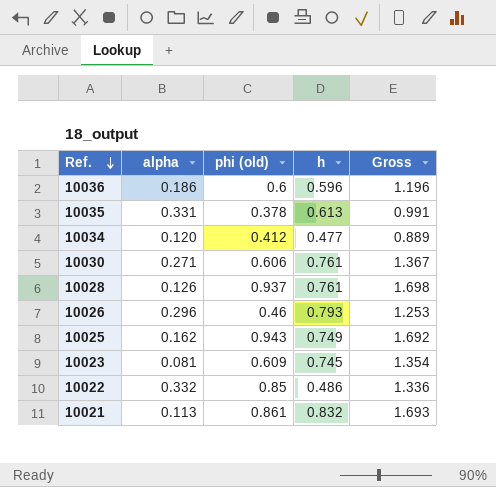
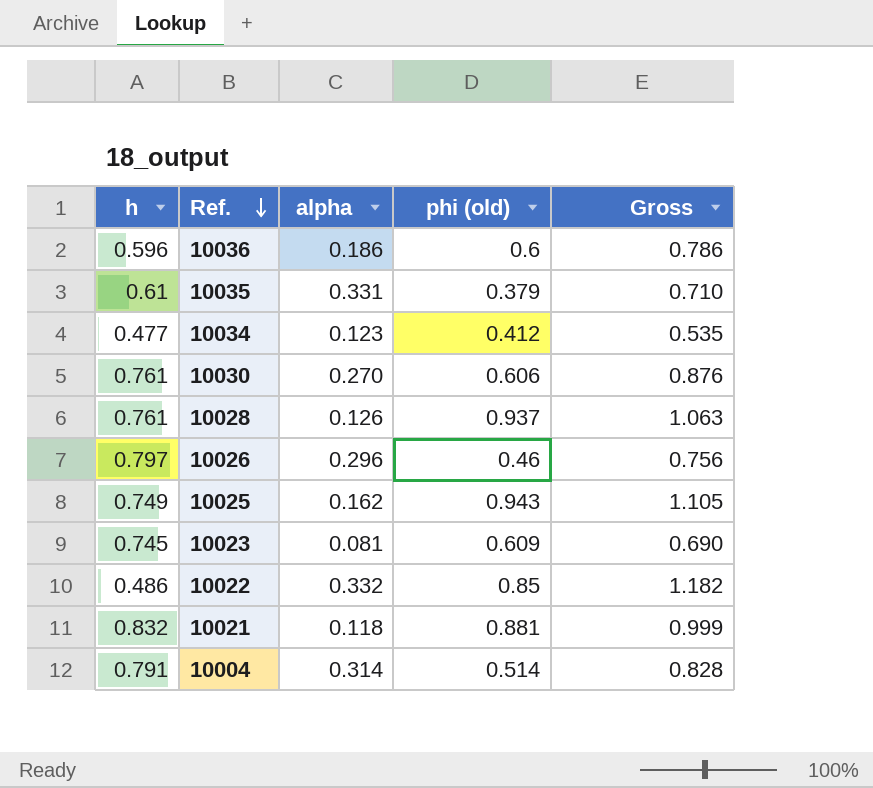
column h | position: 4 -> 1
column Gross | formula: [phi (old)] + [h] -> [alpha] + [phi (old)]
10035 | h: 0.613 -> 0.61
10035 | phi (old): 0.378 -> 0.379
10034 | alpha: 0.120 -> 0.123
10030 | alpha: 0.271 -> 0.270
10026 | h: 0.793 -> 0.797
10021 | alpha: 0.113 -> 0.118
10021 | phi (old): 0.861 -> 0.881
row 10004: none -> 0.791 | 0.314 | 0.514 | 0.828

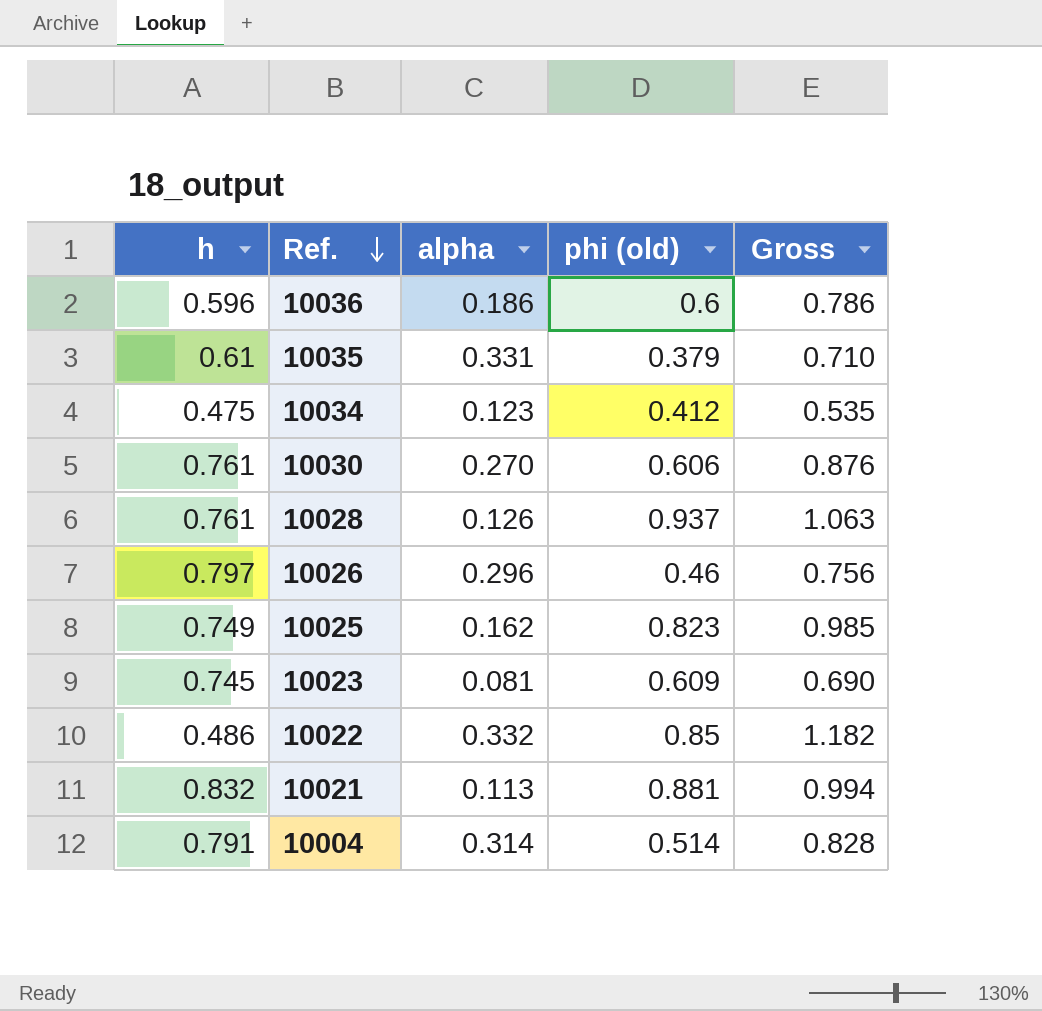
10034 | h: 0.477 -> 0.475
10025 | phi (old): 0.943 -> 0.823
10025 | Gross: 1.105 -> 0.985
10021 | alpha: 0.118 -> 0.113
10021 | Gross: 0.999 -> 0.994

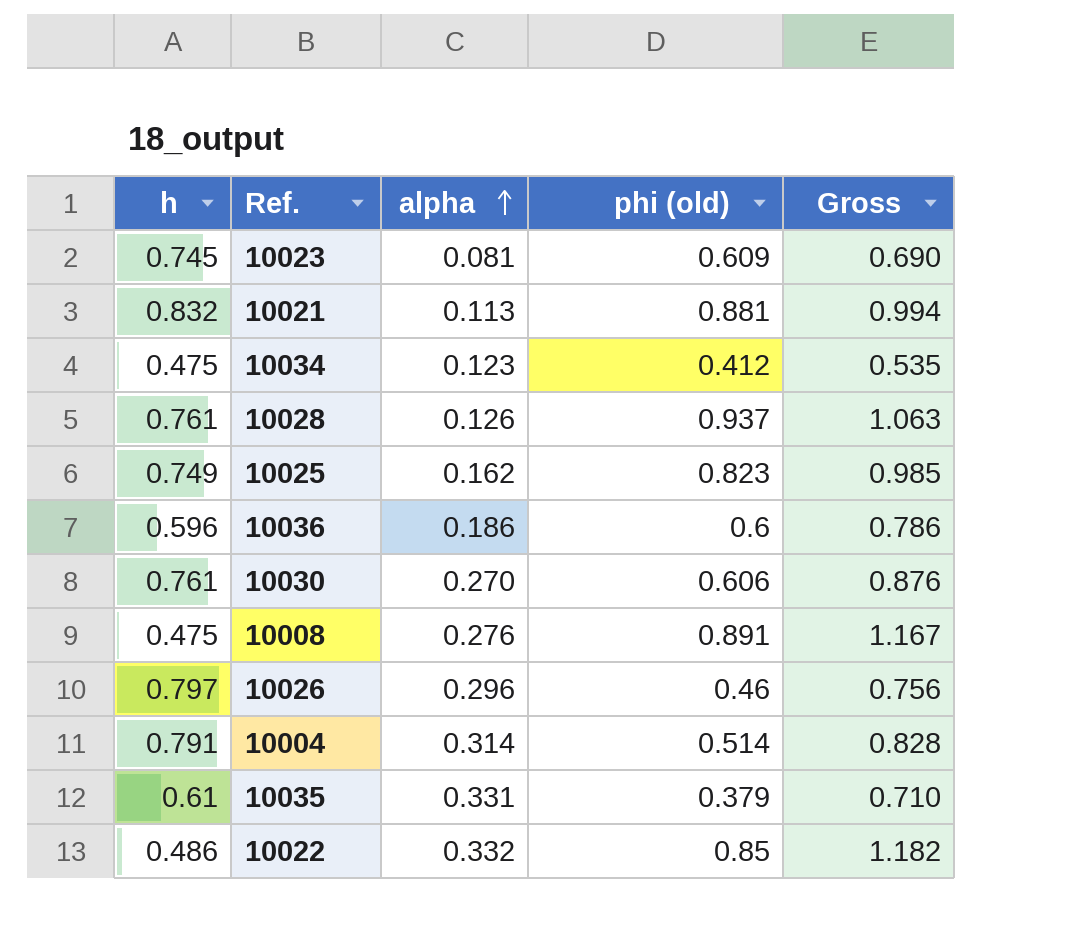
row order: Ref. descending -> alpha ascending
row 10008: none -> 0.475 | 0.276 | 0.891 | 1.167

